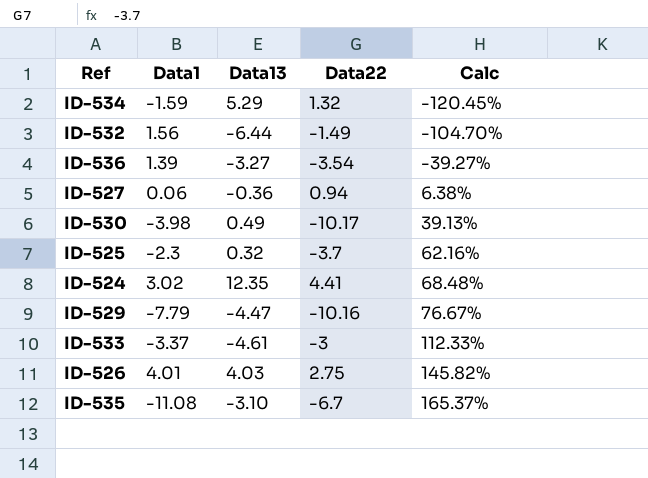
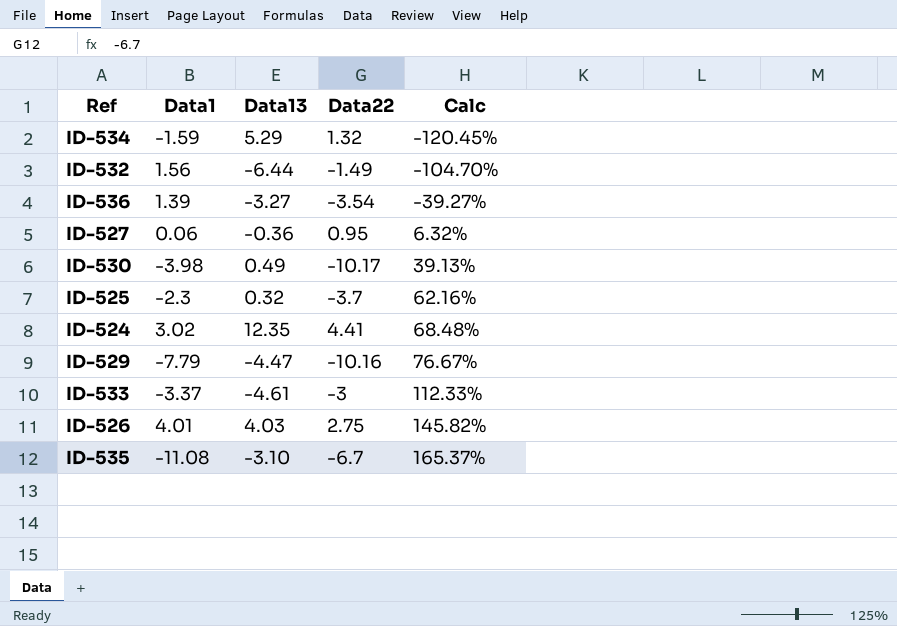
ID-527 | Data22: 0.94 -> 0.95
ID-527 | Calc: 6.38% -> 6.32%

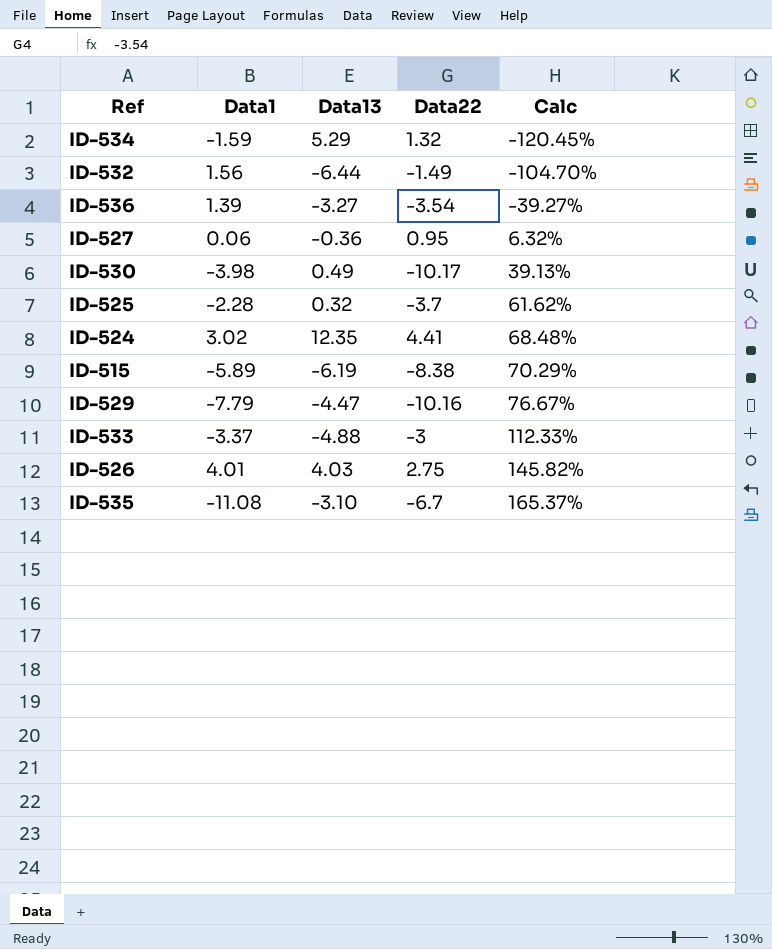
ID-525 | Data1: -2.3 -> -2.28
ID-525 | Calc: 62.16% -> 61.62%
row ID-515: none -> -5.89 | -6.19 | -8.38 | 70.29%
ID-533 | Data13: -4.61 -> -4.88

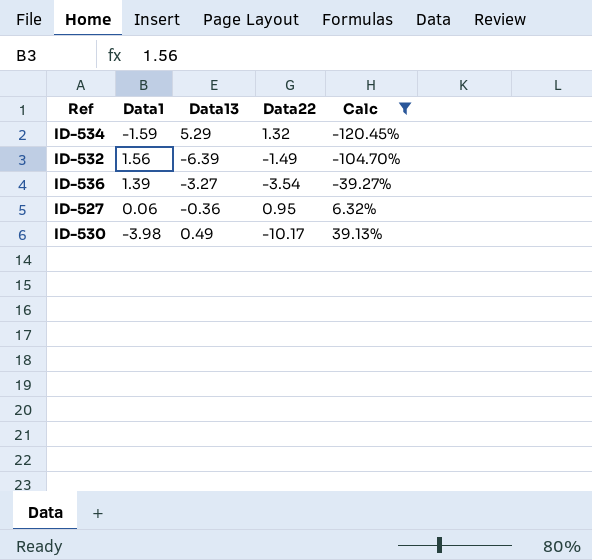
filter: none -> Calc <= 39.13%
ID-532 | Data13: -6.44 -> -6.39

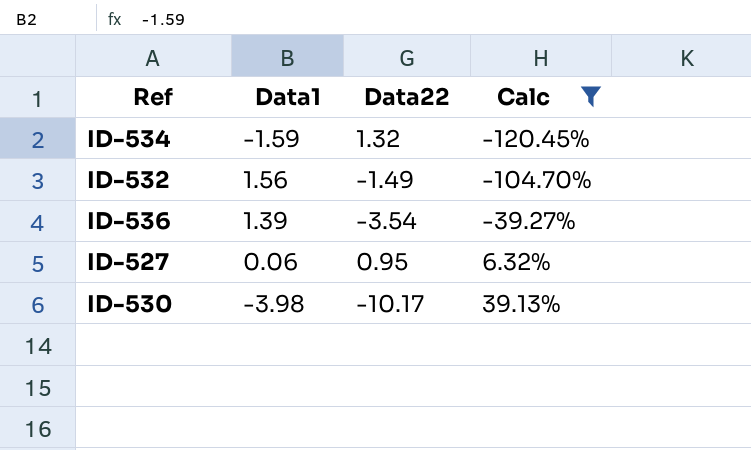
column Data13 | position: 3 -> none

